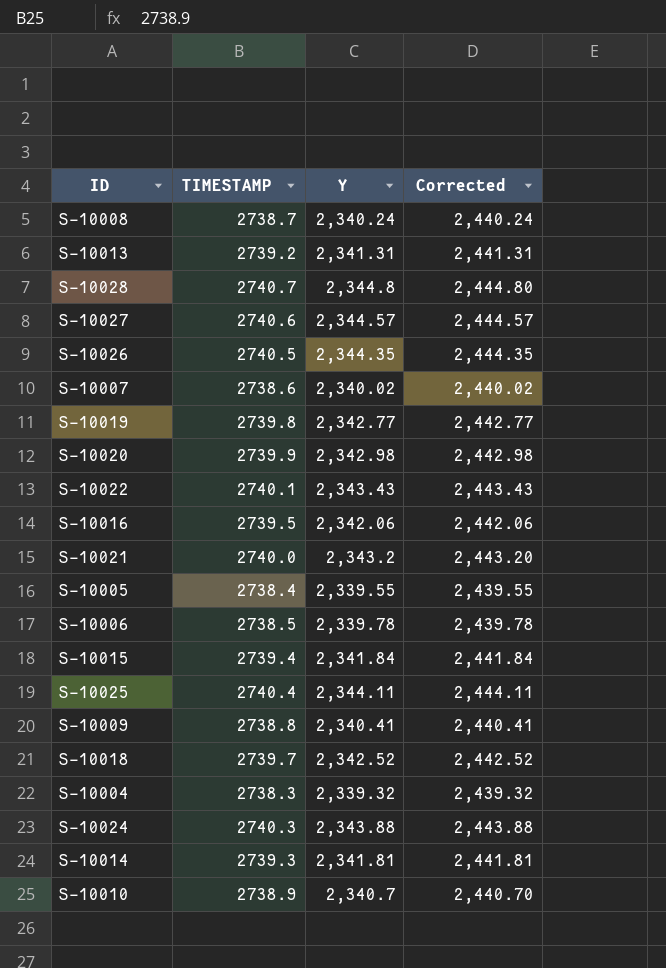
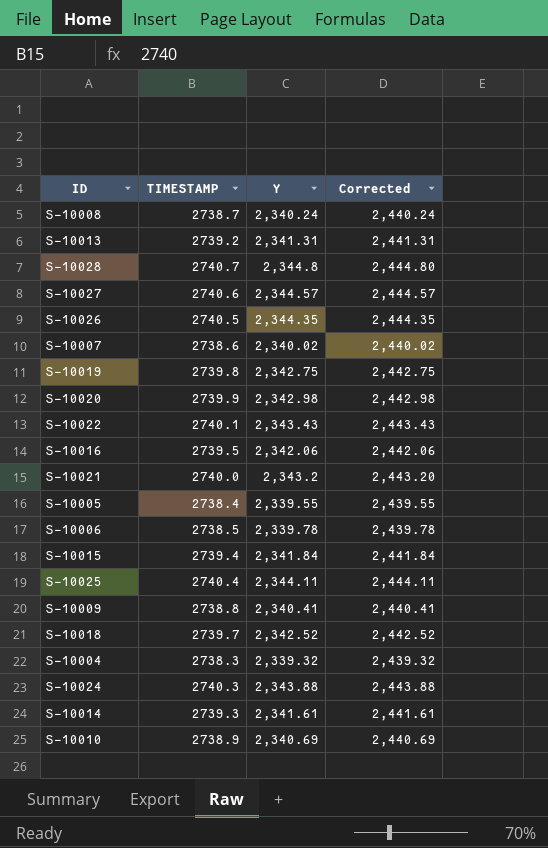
S-10019 | Y: 2,342.77 -> 2,342.75
S-10019 | Corrected: 2,442.77 -> 2,442.75
S-10014 | Y: 2,341.81 -> 2,341.61
S-10014 | Corrected: 2,441.81 -> 2,441.61
S-10010 | Y: 2,340.7 -> 2,340.69
S-10010 | Corrected: 2,440.70 -> 2,440.69

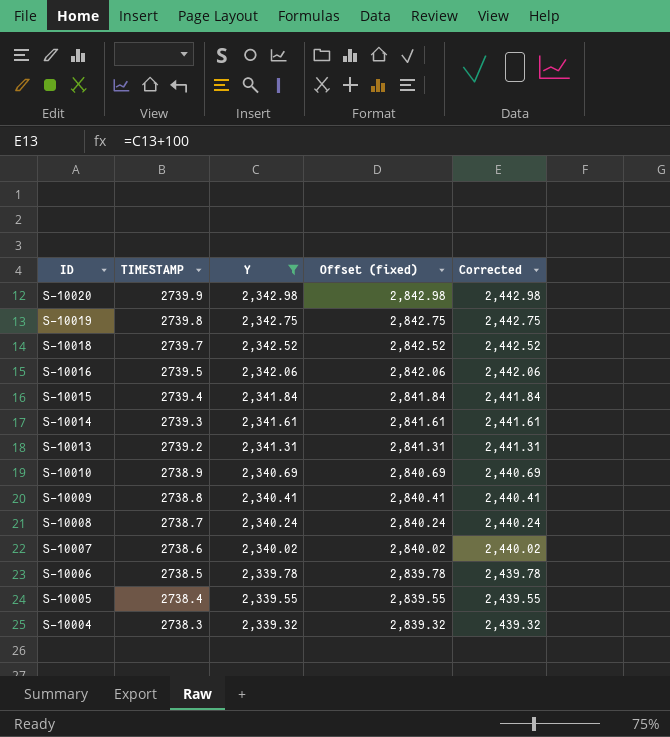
filter: none -> Y <= 2,342.98
row order: none -> ID descending
column Offset (fixed) | formula: none -> [Y] + 500

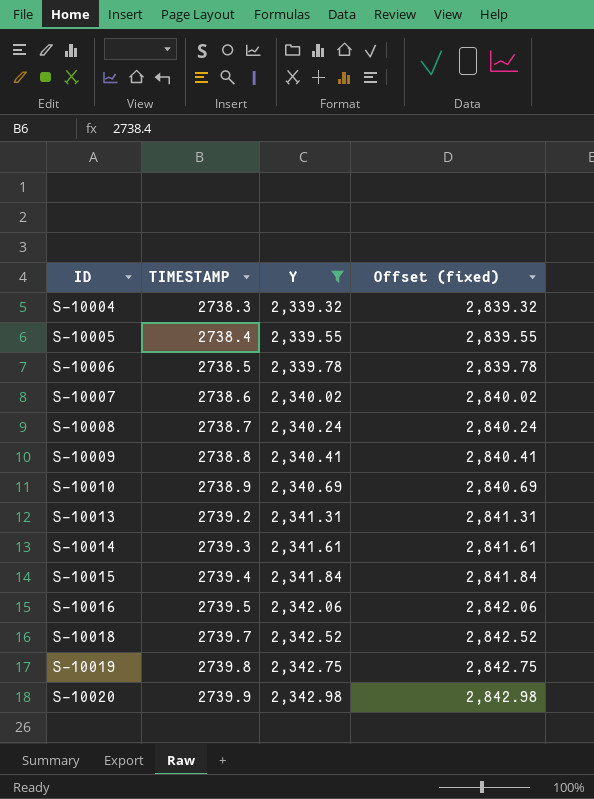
row order: ID descending -> ID ascending
column Corrected | formula: [Y] + 100 -> none

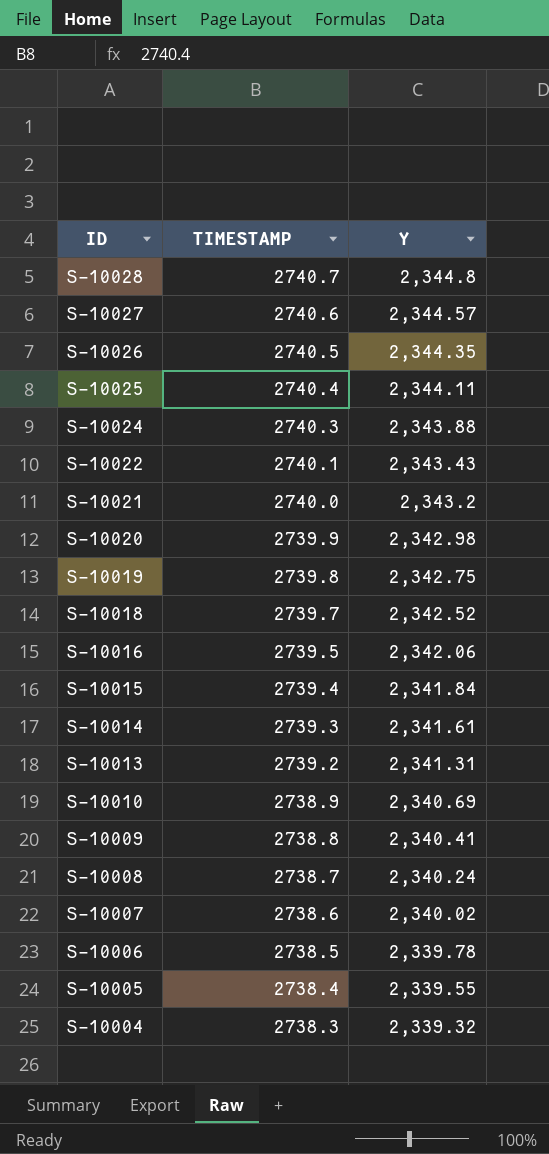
filter: Y <= 2,342.98 -> none
row order: ID ascending -> ID descending
column Offset (fixed) | formula: [Y] + 500 -> none

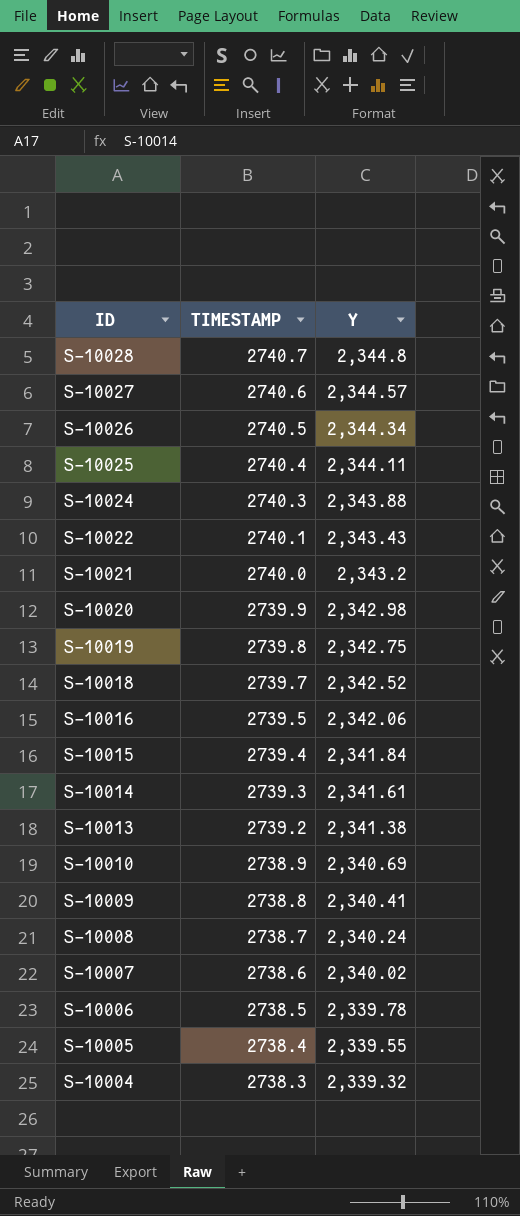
S-10026 | Y: 2,344.35 -> 2,344.34
S-10013 | Y: 2,341.31 -> 2,341.38

